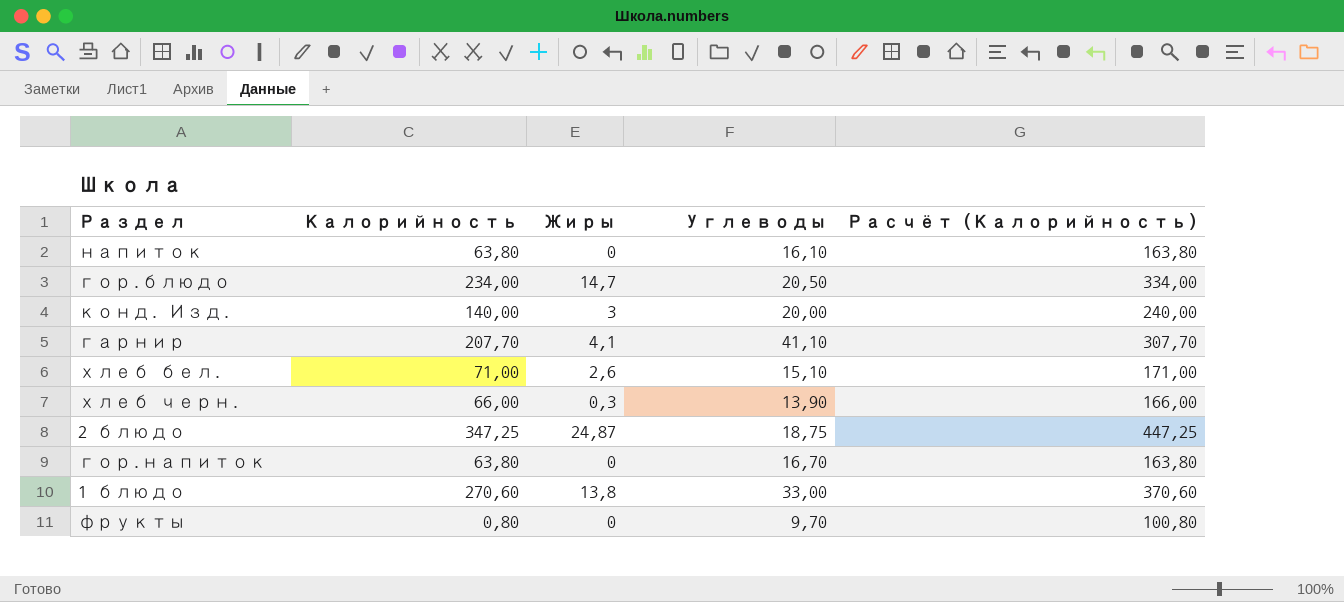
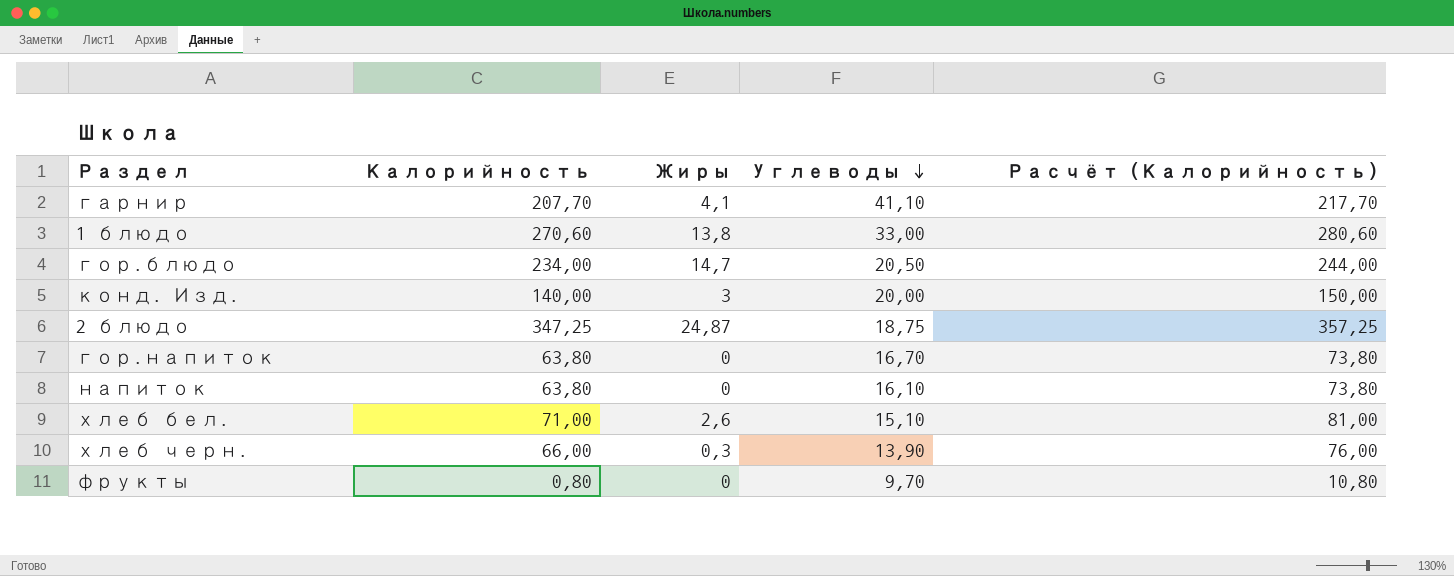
row order: none -> Углеводы descending
column Расчёт (Калорийность) | formula: [Калорийность] + 100 -> [Калорийность] + 10

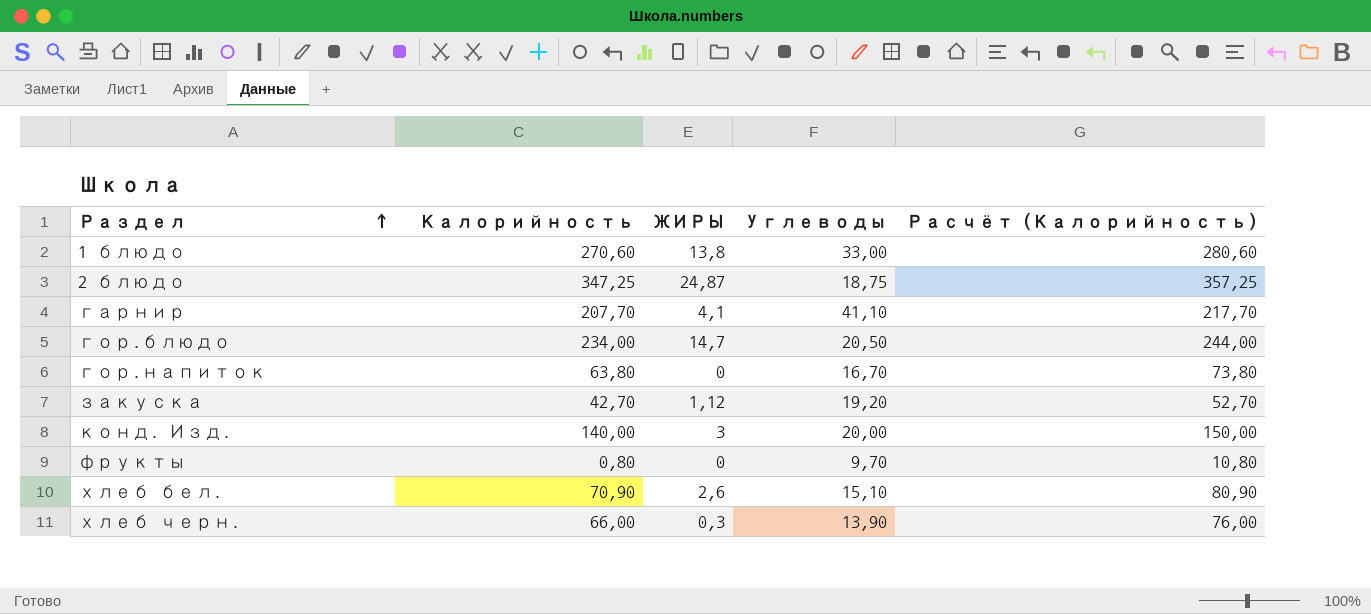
row order: Углеводы descending -> Раздел ascending
column name: Жиры -> ЖИРЫ
row напиток: 63,80 | 0 | 16,10 | 73,80 -> none
row закуска: none -> 42,70 | 1,12 | 19,20 | 52,70
хлеб бел. | Калорийность: 71,00 -> 70,90
хлеб бел. | Расчёт (Калорийность): 81,00 -> 80,90

